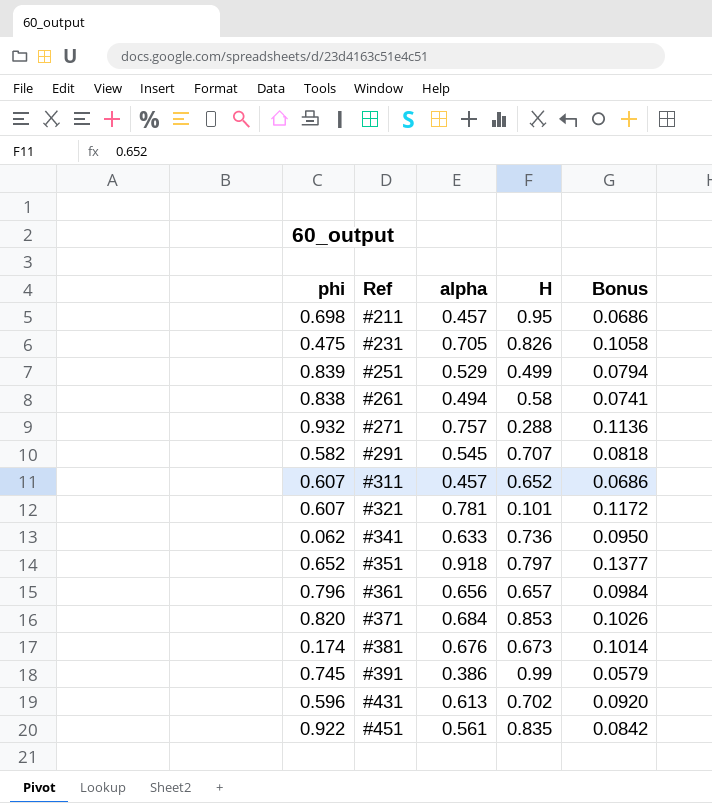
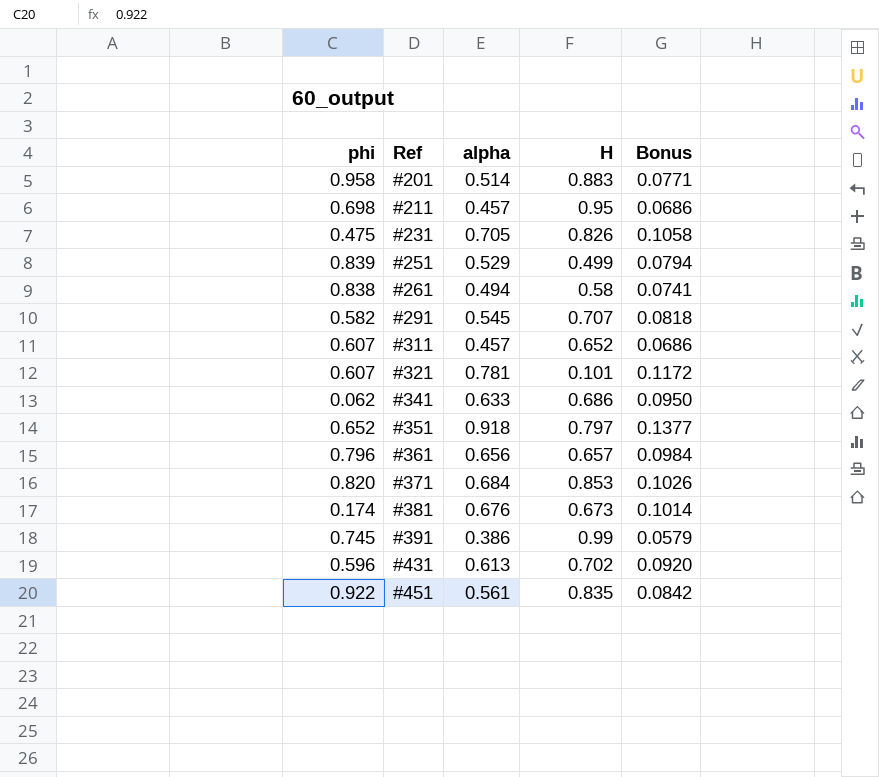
row #271: 0.932 | 0.757 | 0.288 | 0.1136 -> none
row #201: none -> 0.958 | 0.514 | 0.883 | 0.0771
#341 | H: 0.736 -> 0.686

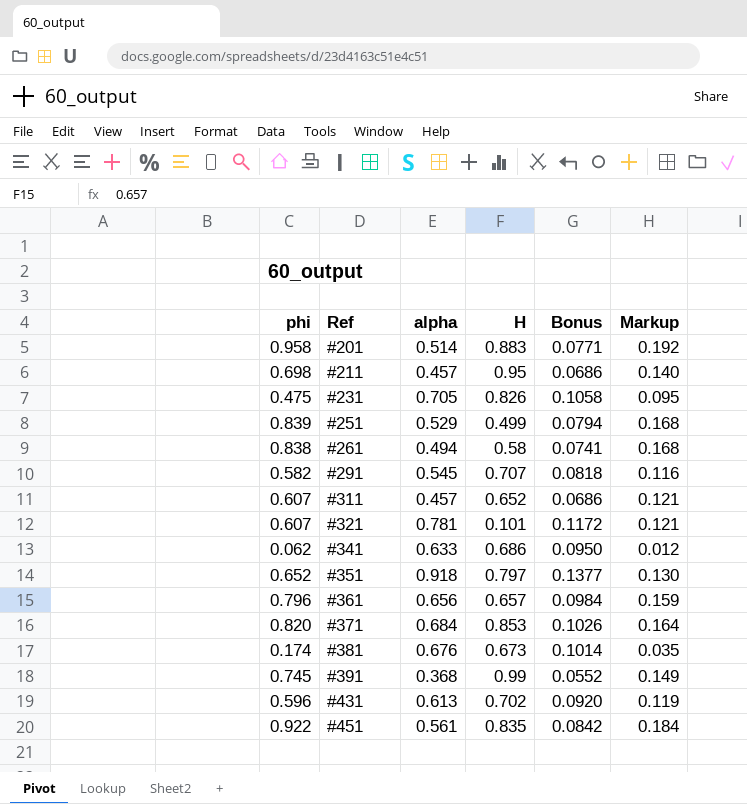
column Markup | formula: none -> [phi] * 0.2
#391 | alpha: 0.386 -> 0.368
#391 | Bonus: 0.0579 -> 0.0552

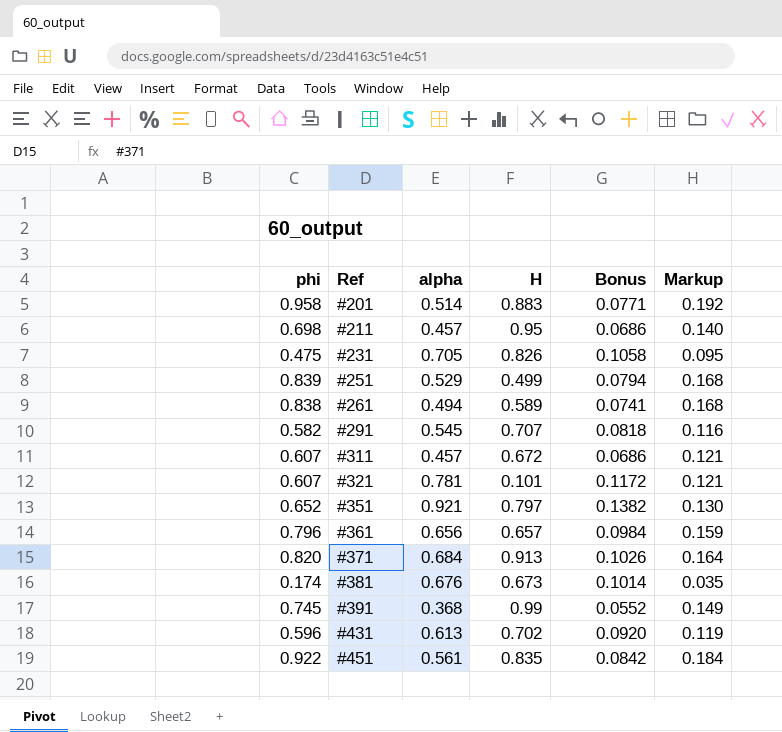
row #341: 0.062 | 0.633 | 0.686 | 0.0950 | 0.012 -> none
#261 | H: 0.58 -> 0.589
#311 | H: 0.652 -> 0.672
#351 | alpha: 0.918 -> 0.921
#351 | Bonus: 0.1377 -> 0.1382
#371 | H: 0.853 -> 0.913

